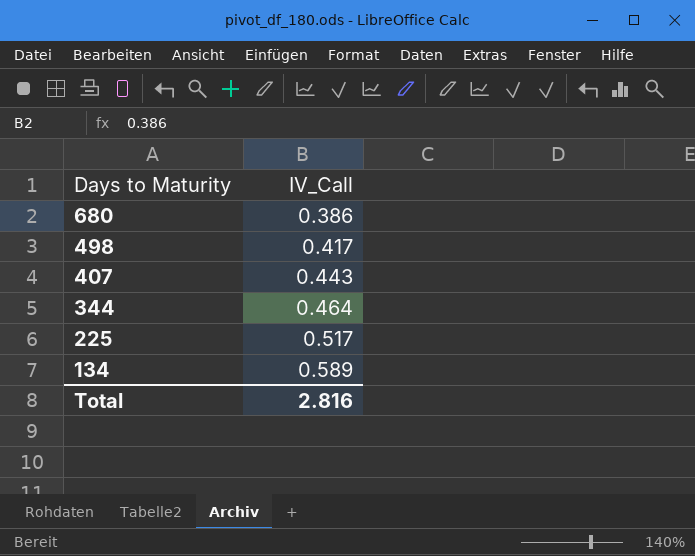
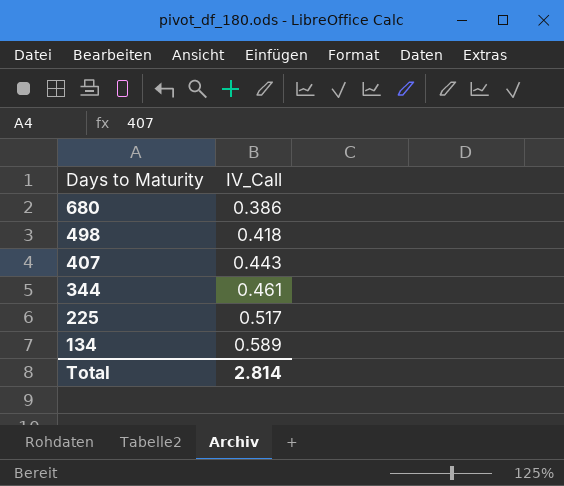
498 | IV_Call: 0.417 -> 0.418
344 | IV_Call: 0.464 -> 0.461
Total | IV_Call: 2.816 -> 2.814

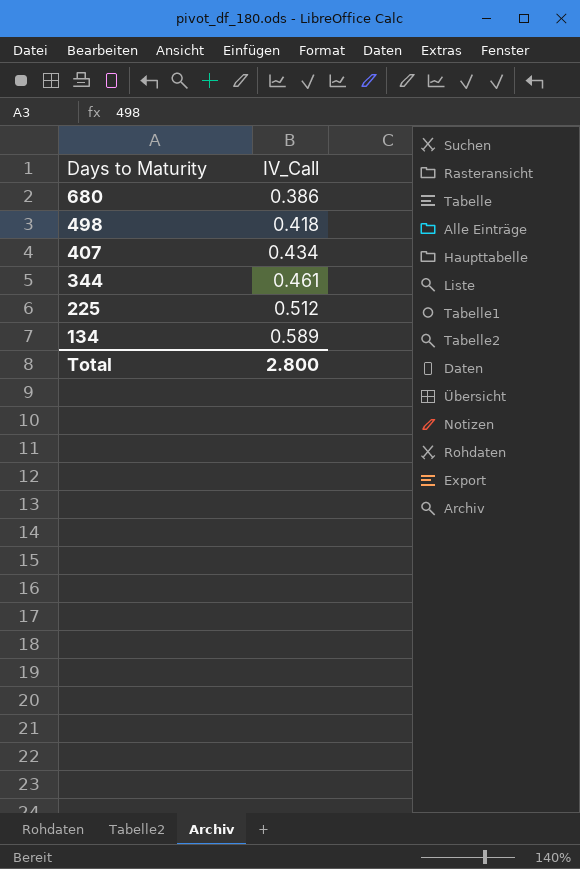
407 | IV_Call: 0.443 -> 0.434
225 | IV_Call: 0.517 -> 0.512
Total | IV_Call: 2.814 -> 2.800

